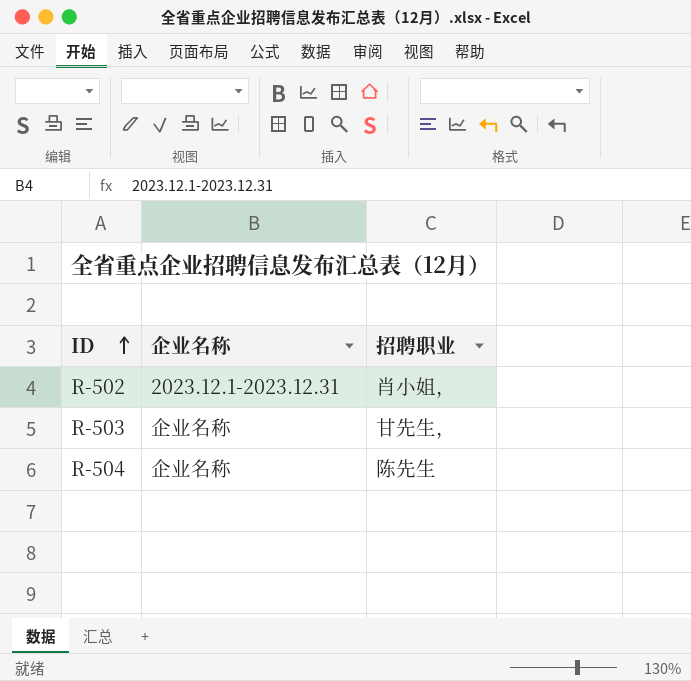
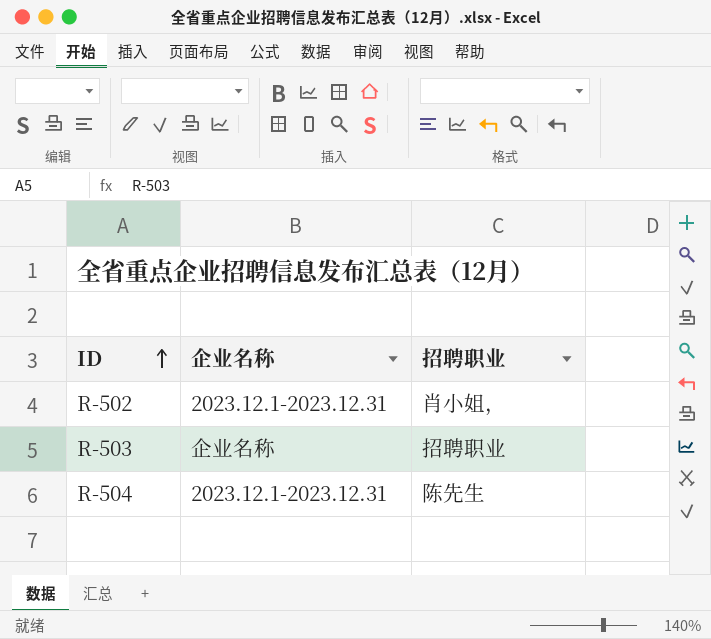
R-503 | 招聘职业: 甘先生， -> 招聘职业
R-504 | 企业名称: 企业名称 -> 2023.12.1-2023.12.31

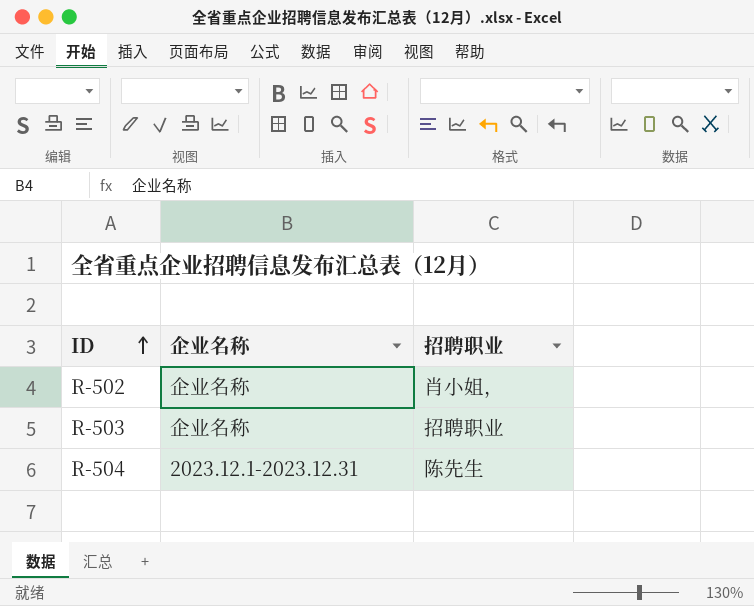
R-502 | 企业名称: 2023.12.1-2023.12.31 -> 企业名称

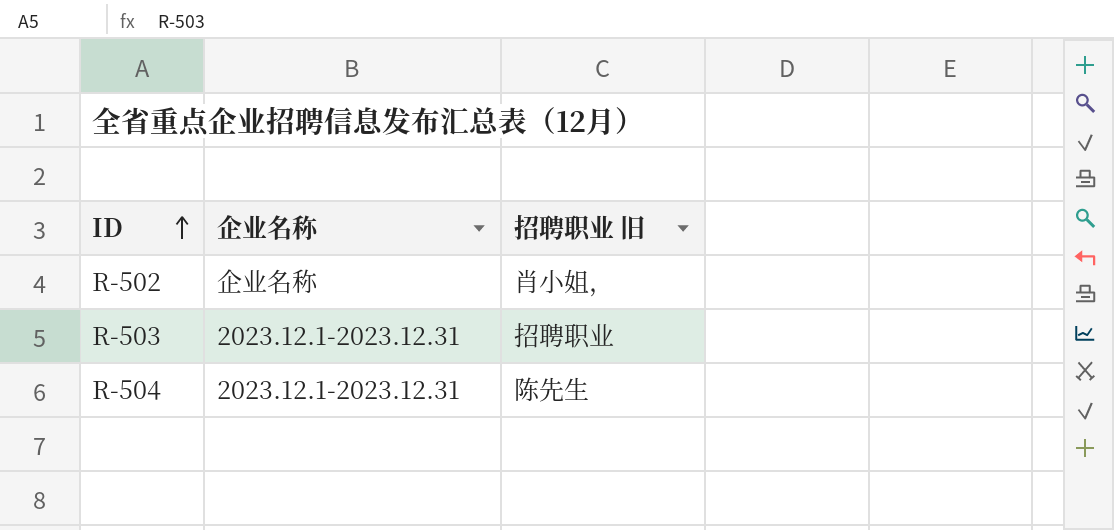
column name: 招聘职业 -> 招聘职业 旧
R-503 | 企业名称: 企业名称 -> 2023.12.1-2023.12.31

